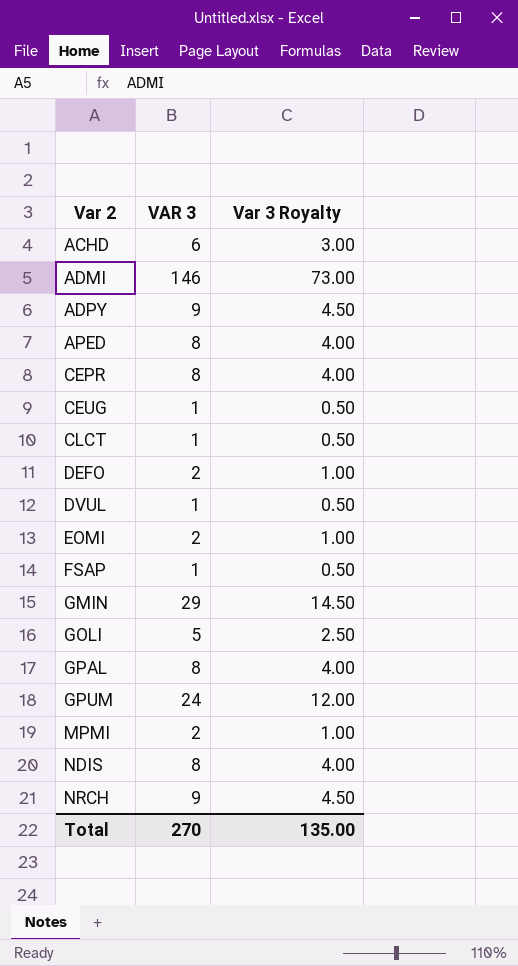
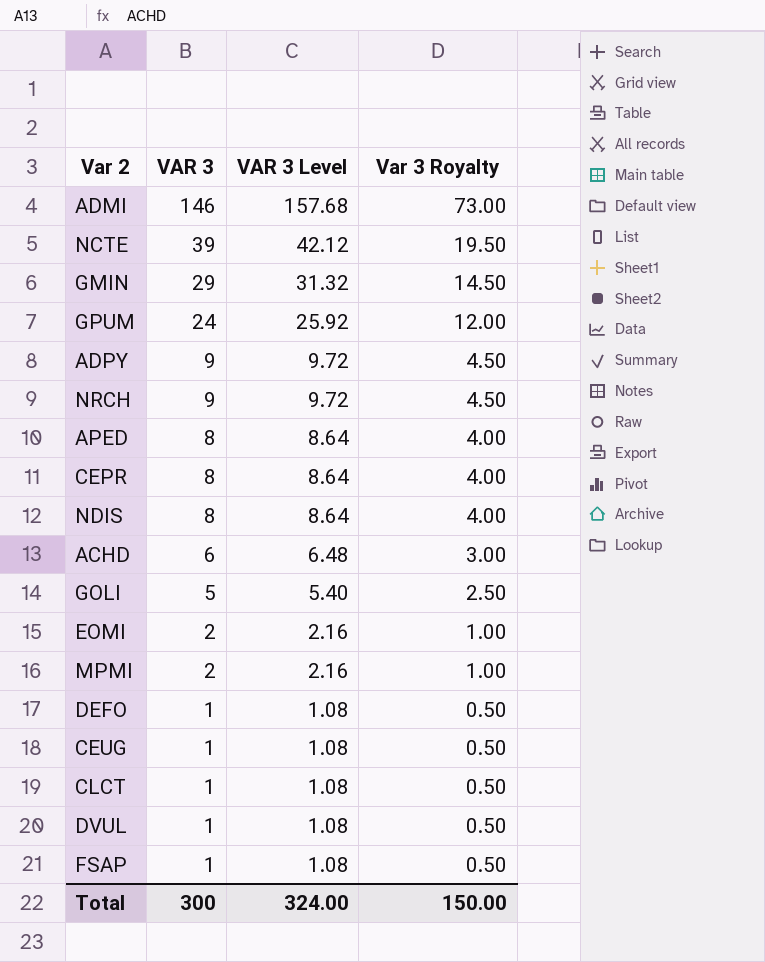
row order: Var 2 ascending -> VAR 3 descending
column VAR 3 Level | formula: none -> [VAR 3] * 1.08
row GPAL: 8 | 4.00 -> none
row NCTE: none -> 39 | 42.12 | 19.50
DEFO | VAR 3: 2 -> 1
DEFO | Var 3 Royalty: 1.00 -> 0.50
Total | VAR 3: 270 -> 300
Total | Var 3 Royalty: 135.00 -> 150.00

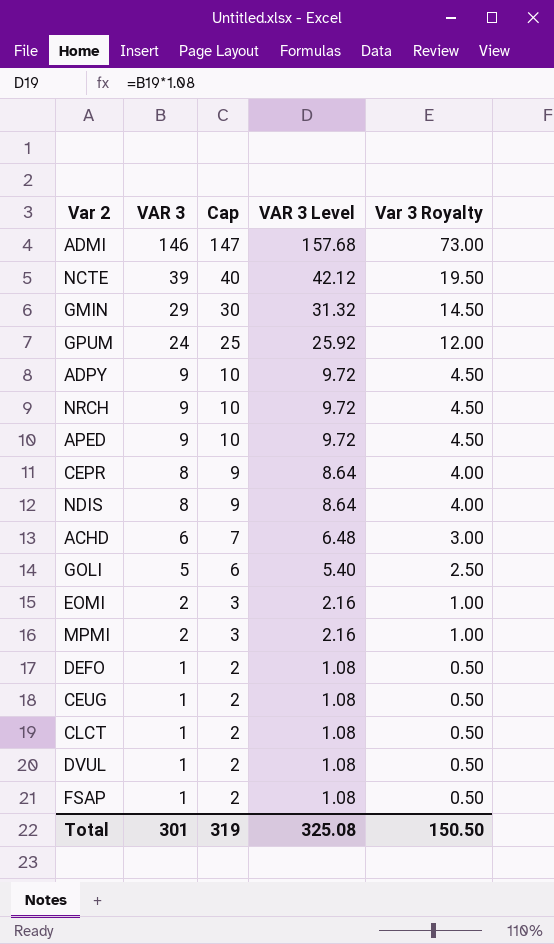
column Cap | formula: none -> [VAR 3] + 1
APED | VAR 3: 8 -> 9
APED | VAR 3 Level: 8.64 -> 9.72
APED | Var 3 Royalty: 4.00 -> 4.50
Total | VAR 3: 300 -> 301
Total | VAR 3 Level: 324.00 -> 325.08
Total | Var 3 Royalty: 150.00 -> 150.50

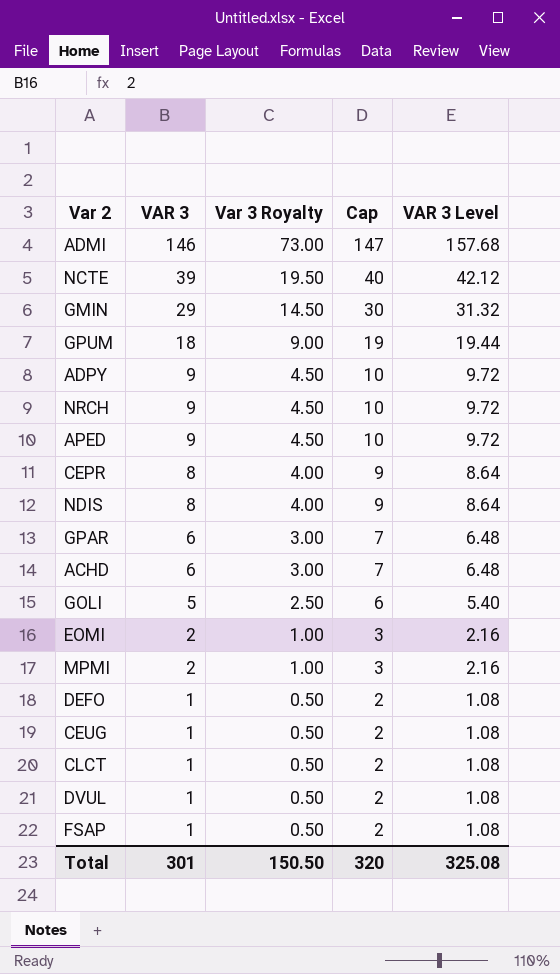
column Var 3 Royalty | position: 5 -> 3
GPUM | VAR 3: 24 -> 18
GPUM | Var 3 Royalty: 12.00 -> 9.00
GPUM | Cap: 25 -> 19
GPUM | VAR 3 Level: 25.92 -> 19.44
row GPAR: none -> 6 | 3.00 | 7 | 6.48
Total | Cap: 319 -> 320

